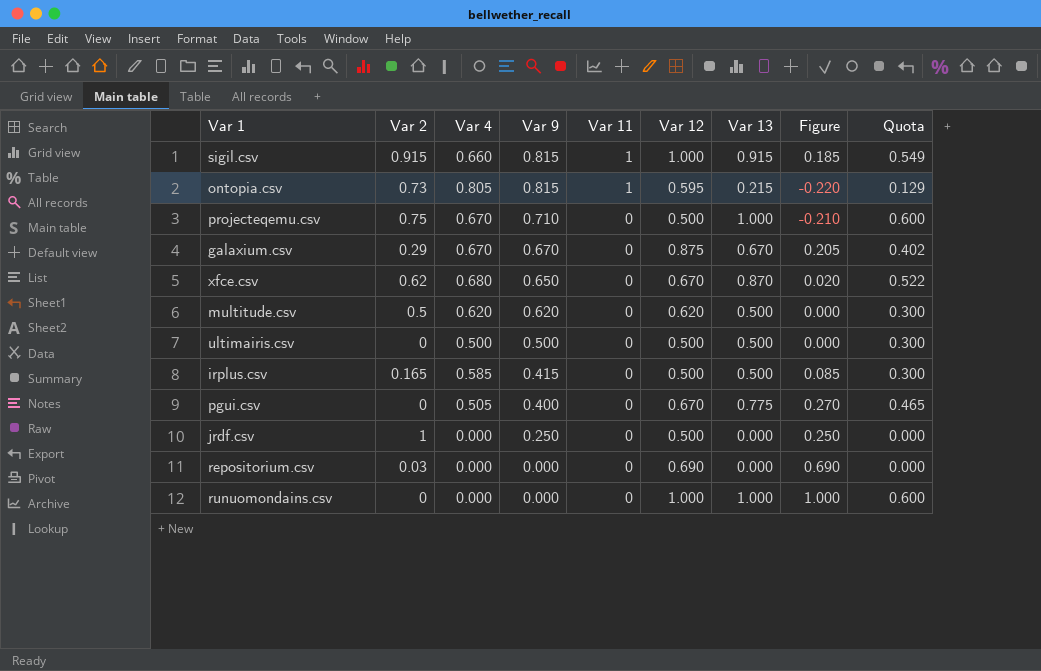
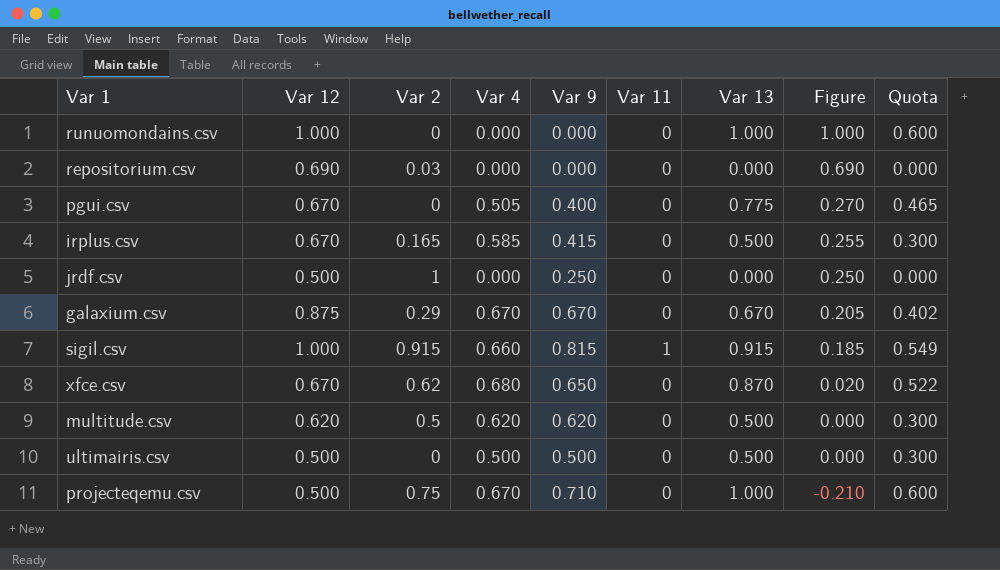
row order: Var 9 descending -> Figure descending
column Var 12 | position: 6 -> 2
row ontopia.csv: 0.73 | 0.805 | 0.815 | 1 | 0.595 | 0.215 | -0.220 | 0.129 -> none
irplus.csv | Var 12: 0.500 -> 0.670
irplus.csv | Figure: 0.085 -> 0.255

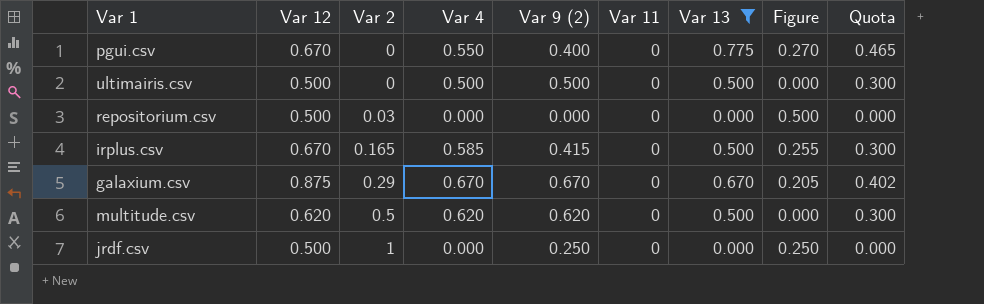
filter: none -> Var 13 <= 0.775
row order: Figure descending -> Var 2 ascending
column name: Var 9 -> Var 9 (2)
pgui.csv | Var 4: 0.505 -> 0.550
repositorium.csv | Var 12: 0.690 -> 0.500
repositorium.csv | Figure: 0.690 -> 0.500

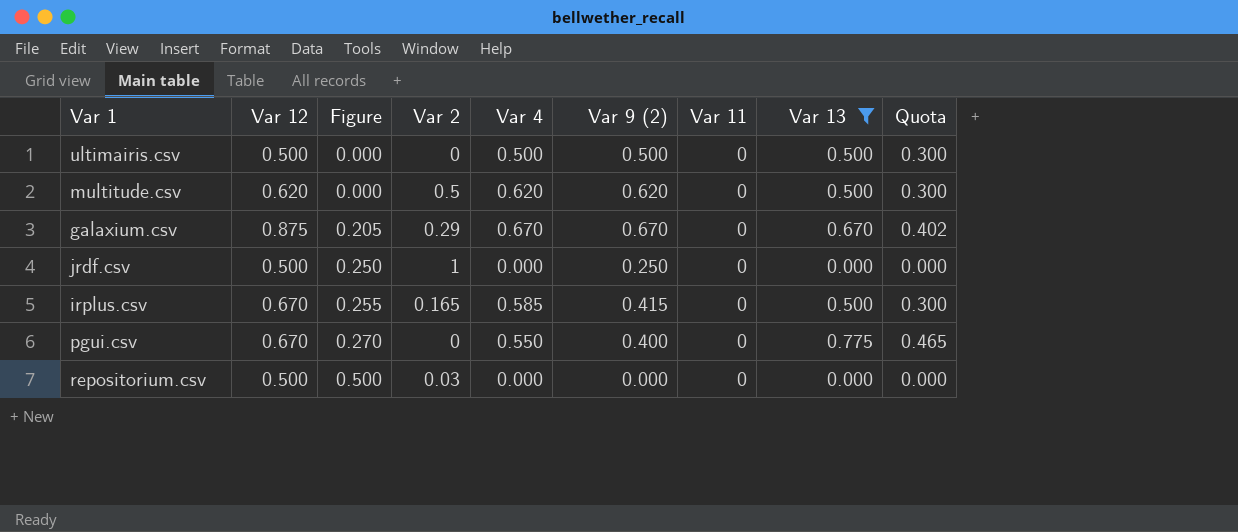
row order: Var 2 ascending -> Figure ascending
column Figure | position: 8 -> 3

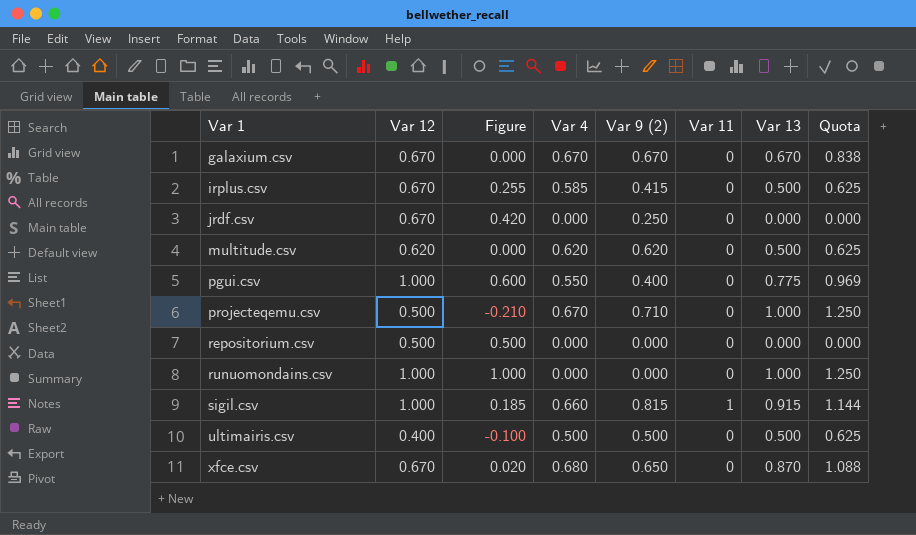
filter: Var 13 <= 0.775 -> none
row order: Figure ascending -> Var 1 ascending
column Var 2 | position: 4 -> none
column Quota | formula: [Var 13] * 0.6 -> [Var 13] * 1.25
galaxium.csv | Var 12: 0.875 -> 0.670
galaxium.csv | Figure: 0.205 -> 0.000
jrdf.csv | Var 12: 0.500 -> 0.670
jrdf.csv | Figure: 0.250 -> 0.420
pgui.csv | Var 12: 0.670 -> 1.000
pgui.csv | Figure: 0.270 -> 0.600
ultimairis.csv | Var 12: 0.500 -> 0.400
ultimairis.csv | Figure: 0.000 -> -0.100

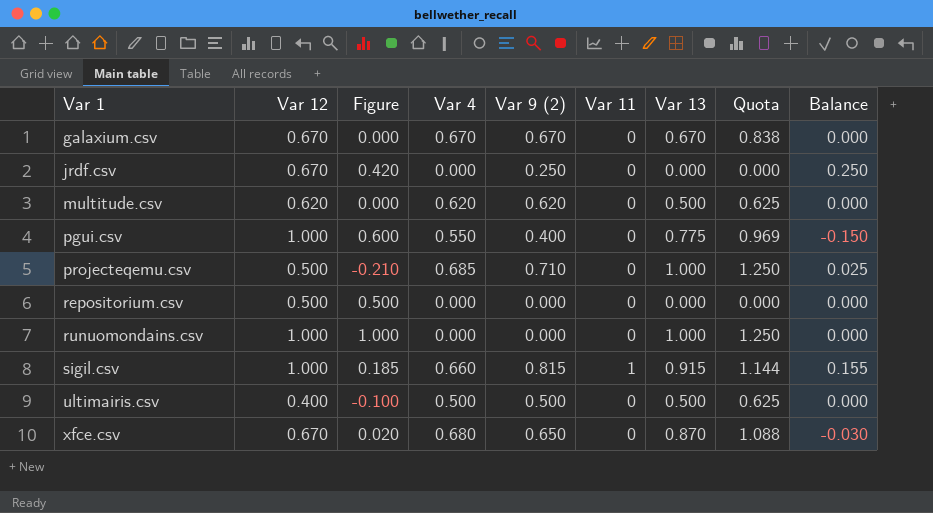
column Balance | formula: none -> [Var 9 (2)] - [Var 4]
row irplus.csv: 0.670 | 0.255 | 0.585 | 0.415 | 0 | 0.500 | 0.625 -> none
projecteqemu.csv | Var 4: 0.670 -> 0.685

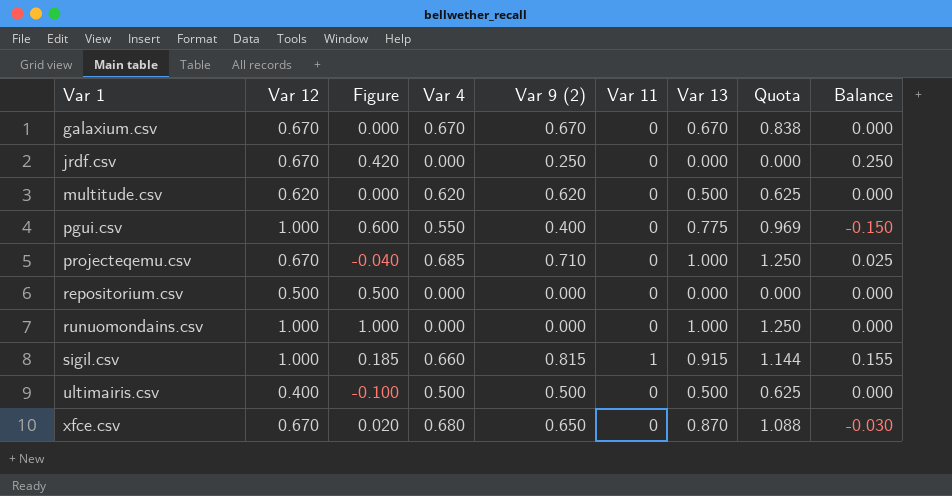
projecteqemu.csv | Var 12: 0.500 -> 0.670
projecteqemu.csv | Figure: -0.210 -> -0.040

